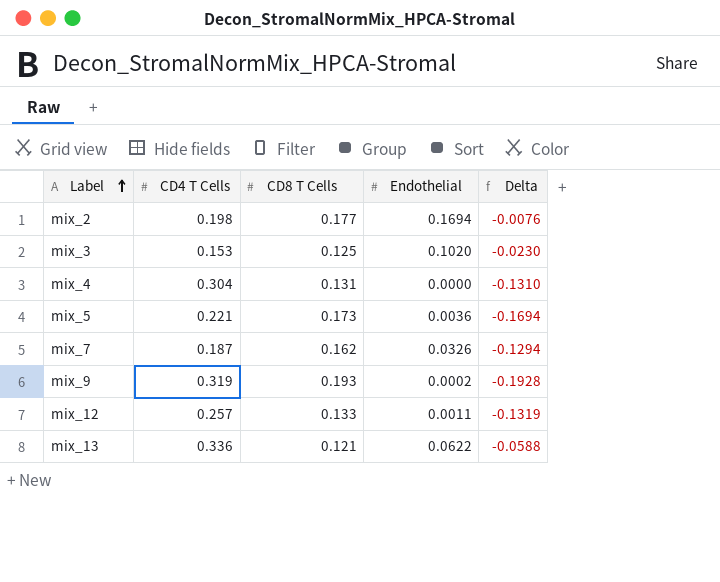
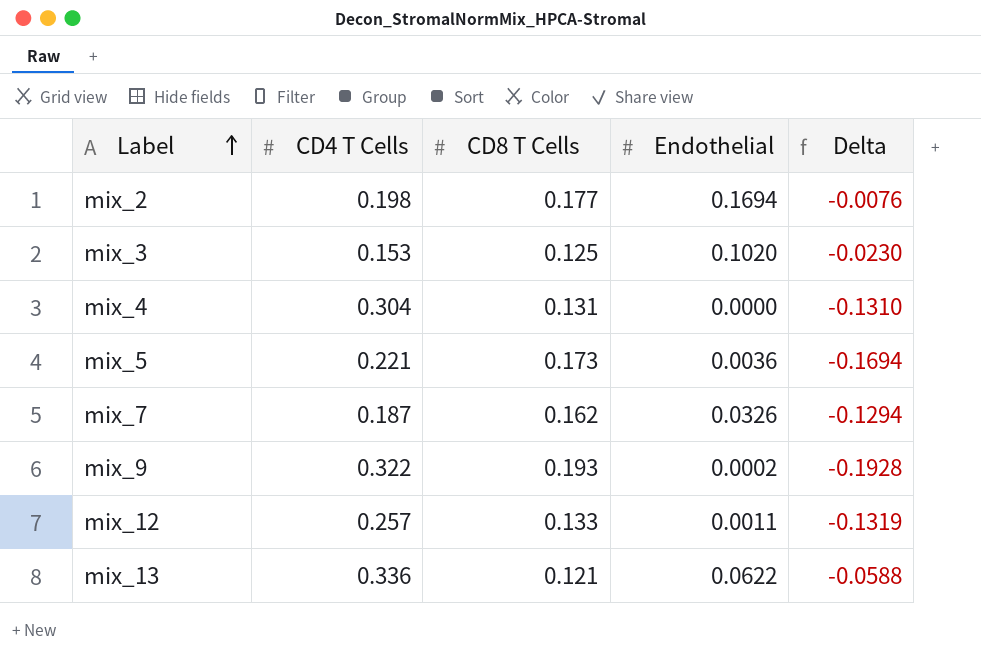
mix_9 | CD4 T Cells: 0.319 -> 0.322

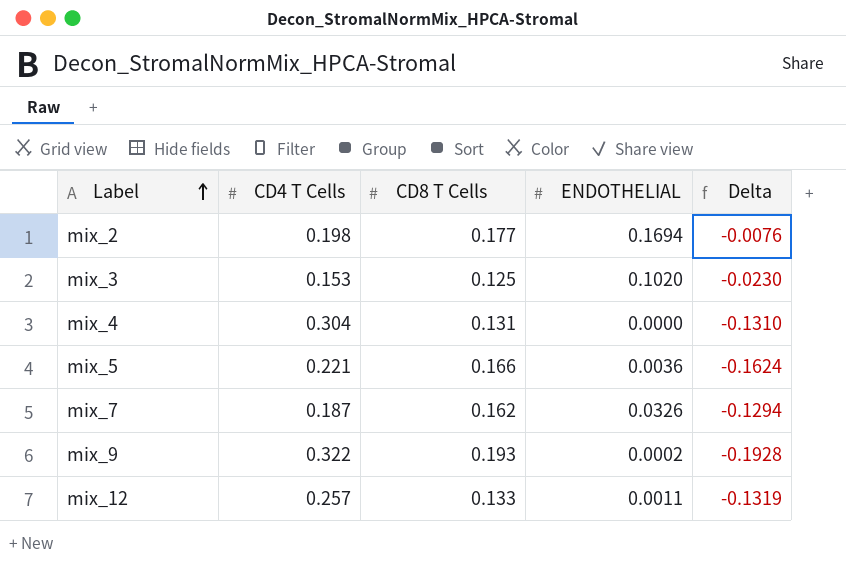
column name: Endothelial -> ENDOTHELIAL
row mix_13: 0.336 | 0.121 | 0.0622 | -0.0588 -> none
mix_5 | CD8 T Cells: 0.173 -> 0.166
mix_5 | Delta: -0.1694 -> -0.1624

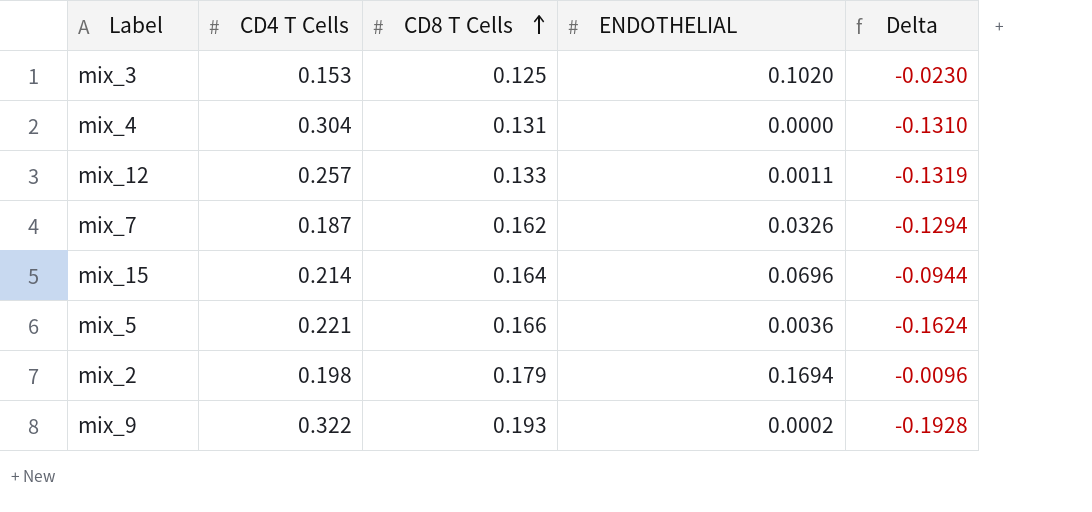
row order: Label ascending -> CD8 T Cells ascending
row mix_15: none -> 0.214 | 0.164 | 0.0696 | -0.0944
mix_2 | CD8 T Cells: 0.177 -> 0.179
mix_2 | Delta: -0.0076 -> -0.0096

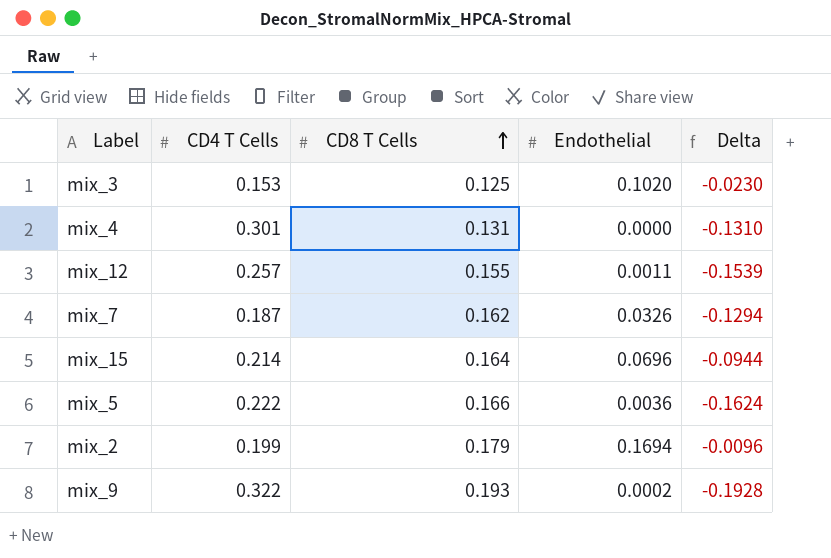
column name: ENDOTHELIAL -> Endothelial
mix_4 | CD4 T Cells: 0.304 -> 0.301
mix_12 | CD8 T Cells: 0.133 -> 0.155
mix_12 | Delta: -0.1319 -> -0.1539
mix_5 | CD4 T Cells: 0.221 -> 0.222
mix_2 | CD4 T Cells: 0.198 -> 0.199

